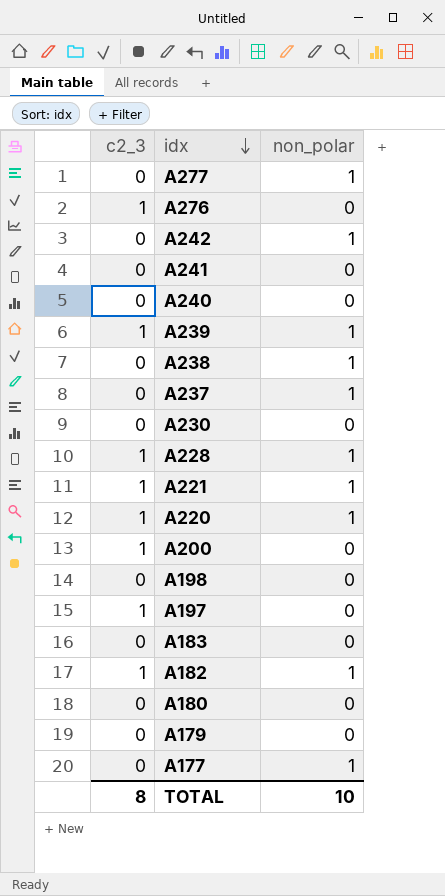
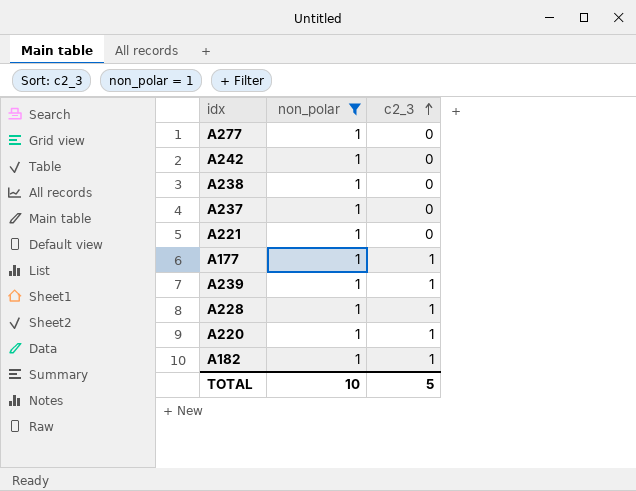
filter: none -> non_polar = 1
row order: idx descending -> c2_3 ascending
column c2_3 | position: 1 -> 3
A221 | c2_3: 1 -> 0
A177 | c2_3: 0 -> 1
TOTAL | c2_3: 8 -> 5

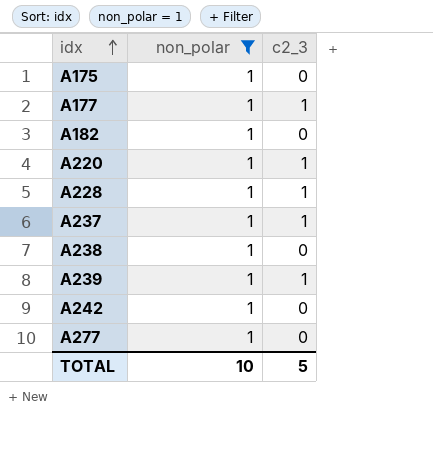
row order: c2_3 ascending -> idx ascending
row A221: 1 | 0 -> none
row A175: none -> 1 | 0
A182 | c2_3: 1 -> 0
A237 | c2_3: 0 -> 1

